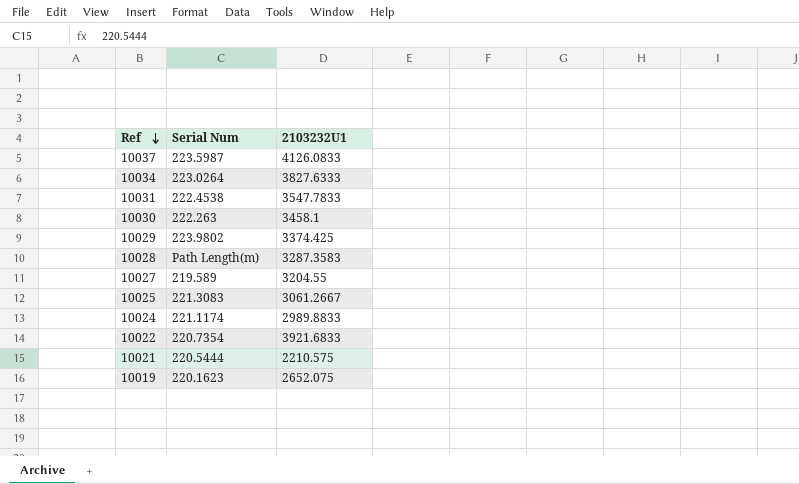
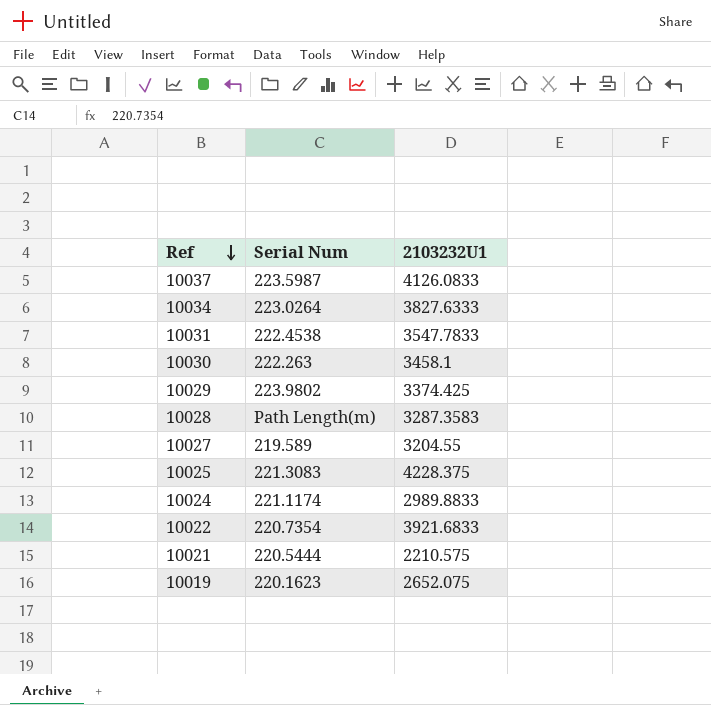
10025 | 2103232U1: 3061.2667 -> 4228.375

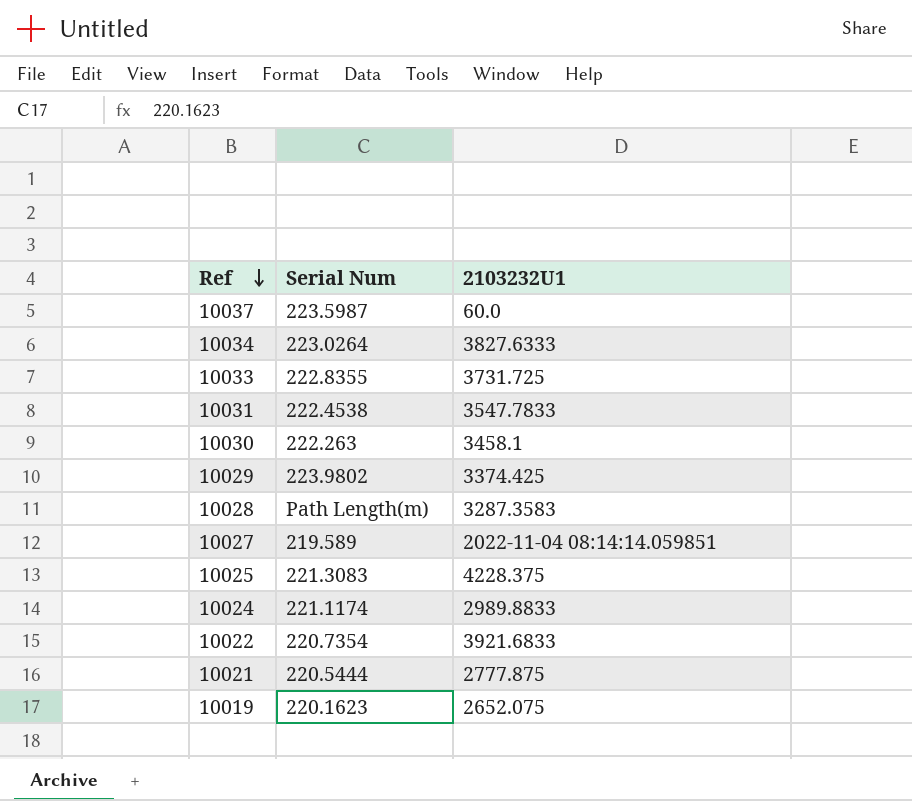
10037 | 2103232U1: 4126.0833 -> 60.0
row 10033: none -> 222.8355 | 3731.725
10027 | 2103232U1: 3204.55 -> 2022-11-04 08:14:14.059851
10021 | 2103232U1: 2210.575 -> 2777.875

